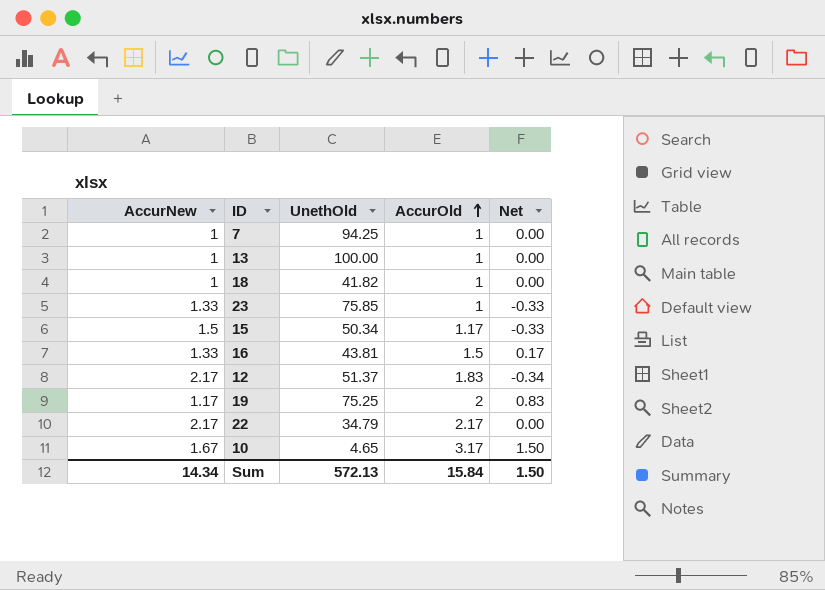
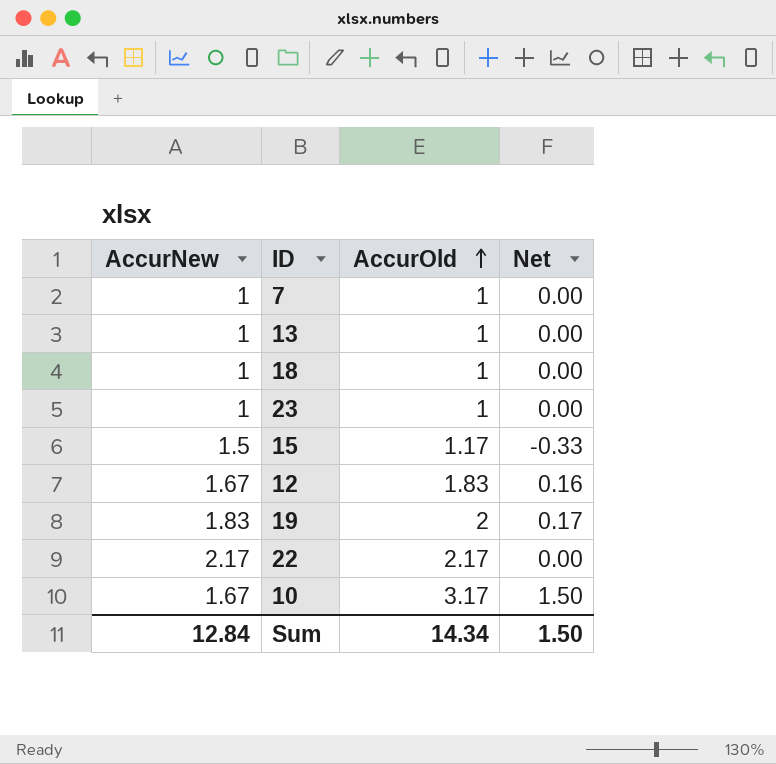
column UnethOld | position: 3 -> none
row 16: 1.33 | 43.81 | 1.5 | 0.17 -> none
23 | AccurNew: 1.33 -> 1
23 | Net: -0.33 -> 0.00
12 | AccurNew: 2.17 -> 1.67
12 | Net: -0.34 -> 0.16
19 | AccurNew: 1.17 -> 1.83
19 | Net: 0.83 -> 0.17
Sum | AccurNew: 14.34 -> 12.84
Sum | AccurOld: 15.84 -> 14.34

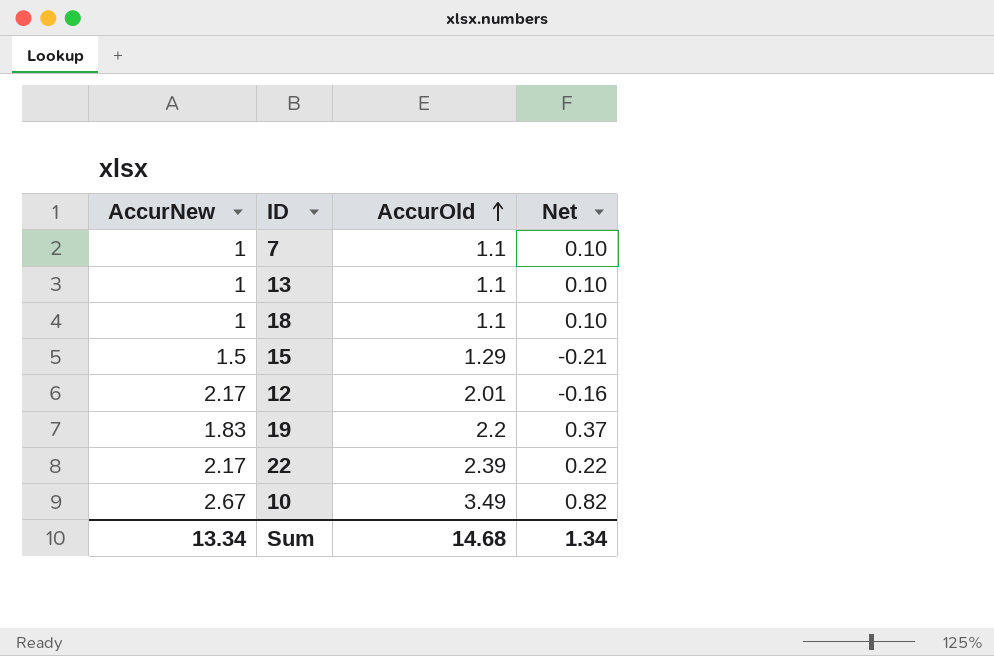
row 23: 1 | 1 | 0.00 -> none
7 | AccurOld: 1 -> 1.1
7 | Net: 0.00 -> 0.10
13 | AccurOld: 1 -> 1.1
13 | Net: 0.00 -> 0.10
18 | AccurOld: 1 -> 1.1
18 | Net: 0.00 -> 0.10
15 | AccurOld: 1.17 -> 1.29
15 | Net: -0.33 -> -0.21
12 | AccurNew: 1.67 -> 2.17
12 | AccurOld: 1.83 -> 2.01
12 | Net: 0.16 -> -0.16
19 | AccurOld: 2 -> 2.2
19 | Net: 0.17 -> 0.37
22 | AccurOld: 2.17 -> 2.39
22 | Net: 0.00 -> 0.22
10 | AccurNew: 1.67 -> 2.67
10 | AccurOld: 3.17 -> 3.49
10 | Net: 1.50 -> 0.82
Sum | AccurNew: 12.84 -> 13.34
Sum | AccurOld: 14.34 -> 14.68
Sum | Net: 1.50 -> 1.34

